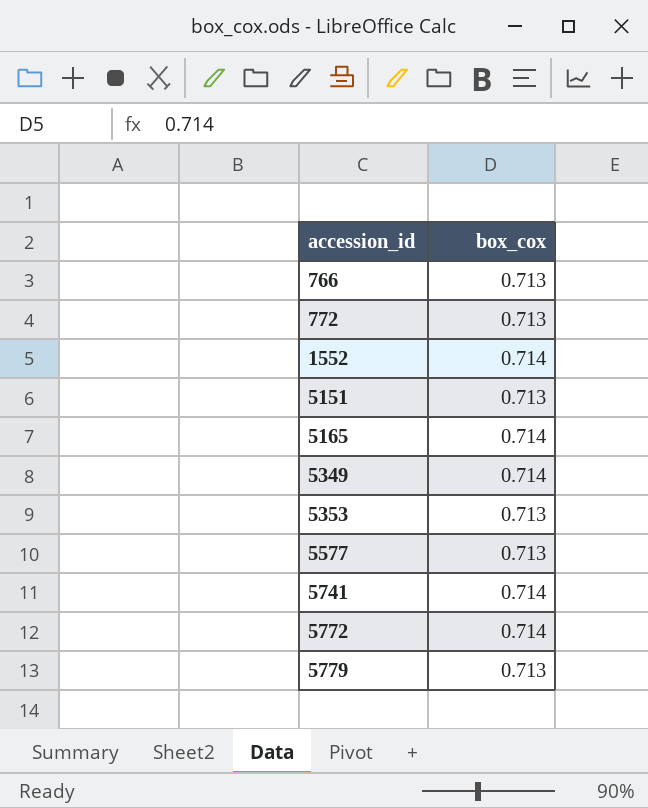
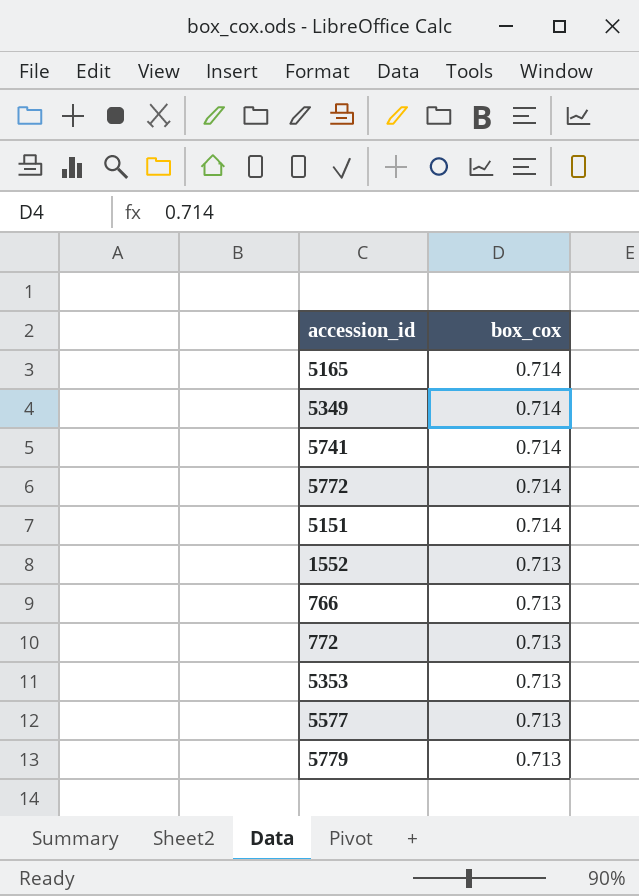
row order: accession_id ascending -> box_cox descending
5151 | box_cox: 0.713 -> 0.714
1552 | box_cox: 0.714 -> 0.713

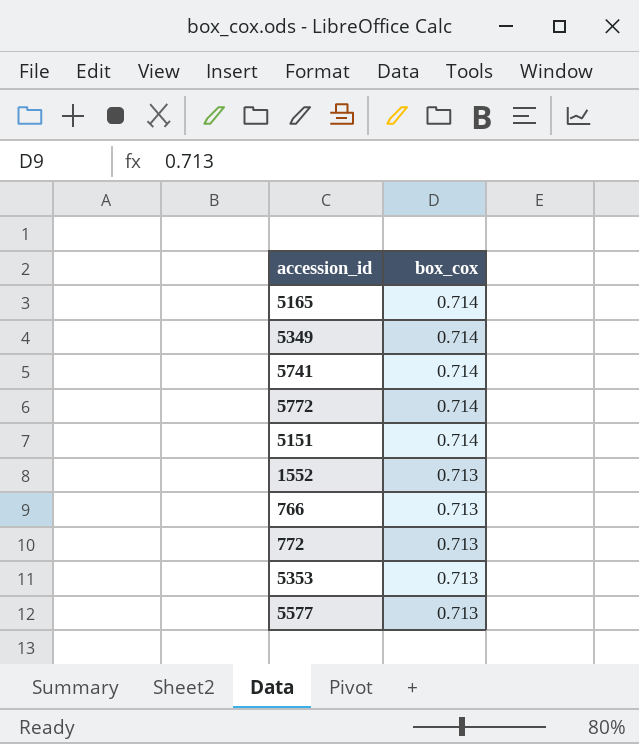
row 5779: 0.713 -> none

